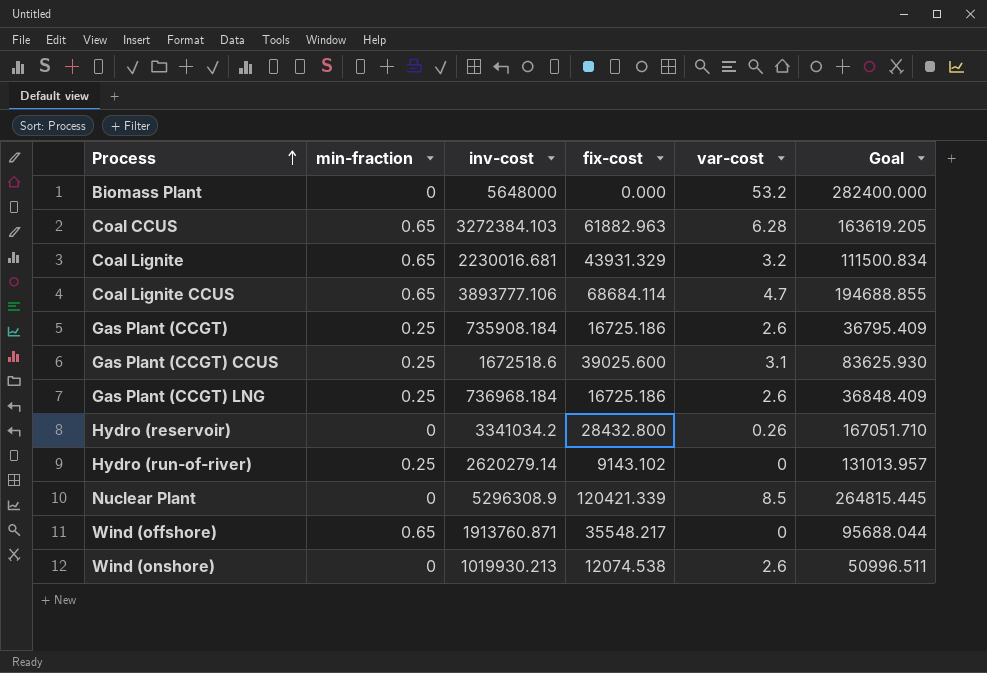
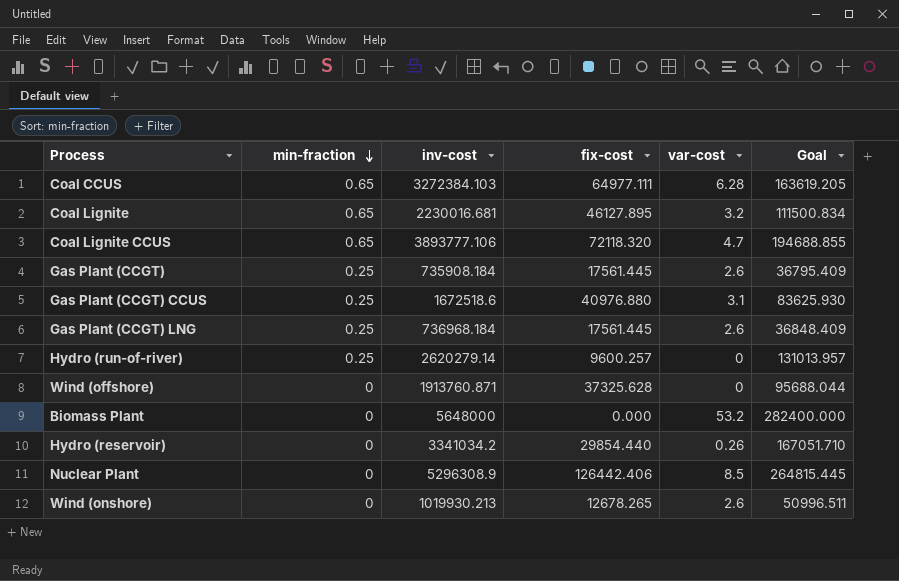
row order: Process ascending -> min-fraction descending
Coal CCUS | fix-cost: 61882.963 -> 64977.111
Coal Lignite | fix-cost: 43931.329 -> 46127.895
Coal Lignite CCUS | fix-cost: 68684.114 -> 72118.320
Gas Plant (CCGT) | fix-cost: 16725.186 -> 17561.445
Gas Plant (CCGT) CCUS | fix-cost: 39025.600 -> 40976.880
Gas Plant (CCGT) LNG | fix-cost: 16725.186 -> 17561.445
Hydro (run-of-river) | fix-cost: 9143.102 -> 9600.257
Wind (offshore) | min-fraction: 0.65 -> 0
Wind (offshore) | fix-cost: 35548.217 -> 37325.628
Hydro (reservoir) | fix-cost: 28432.800 -> 29854.440
Nuclear Plant | fix-cost: 120421.339 -> 126442.406
Wind (onshore) | fix-cost: 12074.538 -> 12678.265

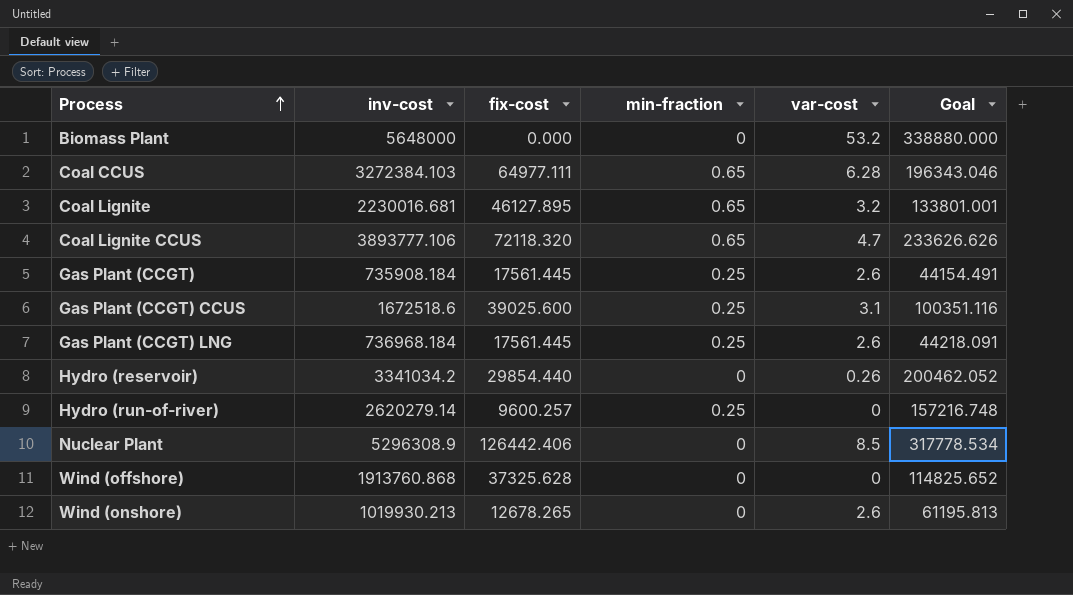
row order: min-fraction descending -> Process ascending
column min-fraction | position: 2 -> 4
column Goal | formula: [inv-cost] * 0.05 -> [inv-cost] * 0.06
Gas Plant (CCGT) CCUS | fix-cost: 40976.880 -> 39025.600
Wind (offshore) | inv-cost: 1913760.871 -> 1913760.868

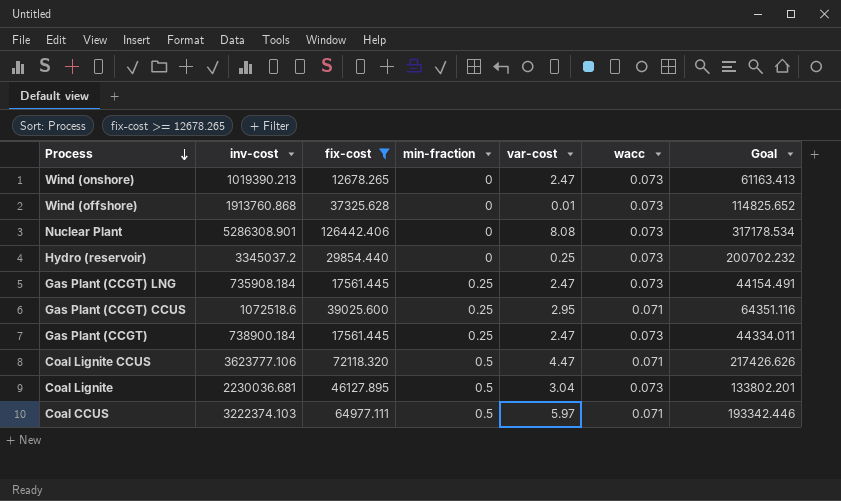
filter: none -> fix-cost >= 12678.265
row order: Process ascending -> Process descending
column wacc | position: none -> 6
Wind (onshore) | inv-cost: 1019930.213 -> 1019390.213
Wind (onshore) | var-cost: 2.6 -> 2.47
Wind (onshore) | Goal: 61195.813 -> 61163.413
Wind (offshore) | var-cost: 0 -> 0.01
Nuclear Plant | inv-cost: 5296308.9 -> 5286308.901
Nuclear Plant | var-cost: 8.5 -> 8.08
Nuclear Plant | Goal: 317778.534 -> 317178.534
Hydro (reservoir) | inv-cost: 3341034.2 -> 3345037.2
Hydro (reservoir) | var-cost: 0.26 -> 0.25
Hydro (reservoir) | Goal: 200462.052 -> 200702.232
Gas Plant (CCGT) LNG | inv-cost: 736968.184 -> 735908.184
Gas Plant (CCGT) LNG | var-cost: 2.6 -> 2.47
Gas Plant (CCGT) LNG | Goal: 44218.091 -> 44154.491
Gas Plant (CCGT) CCUS | inv-cost: 1672518.6 -> 1072518.6
Gas Plant (CCGT) CCUS | var-cost: 3.1 -> 2.95
Gas Plant (CCGT) CCUS | Goal: 100351.116 -> 64351.116
Gas Plant (CCGT) | inv-cost: 735908.184 -> 738900.184
Gas Plant (CCGT) | var-cost: 2.6 -> 2.47
Gas Plant (CCGT) | Goal: 44154.491 -> 44334.011
Coal Lignite CCUS | inv-cost: 3893777.106 -> 3623777.106
Coal Lignite CCUS | min-fraction: 0.65 -> 0.5
Coal Lignite CCUS | var-cost: 4.7 -> 4.47
Coal Lignite CCUS | Goal: 233626.626 -> 217426.626
Coal Lignite | inv-cost: 2230016.681 -> 2230036.681
Coal Lignite | min-fraction: 0.65 -> 0.5
Coal Lignite | var-cost: 3.2 -> 3.04
Coal Lignite | Goal: 133801.001 -> 133802.201
Coal CCUS | inv-cost: 3272384.103 -> 3222374.103
Coal CCUS | min-fraction: 0.65 -> 0.5
Coal CCUS | var-cost: 6.28 -> 5.97
Coal CCUS | Goal: 196343.046 -> 193342.446

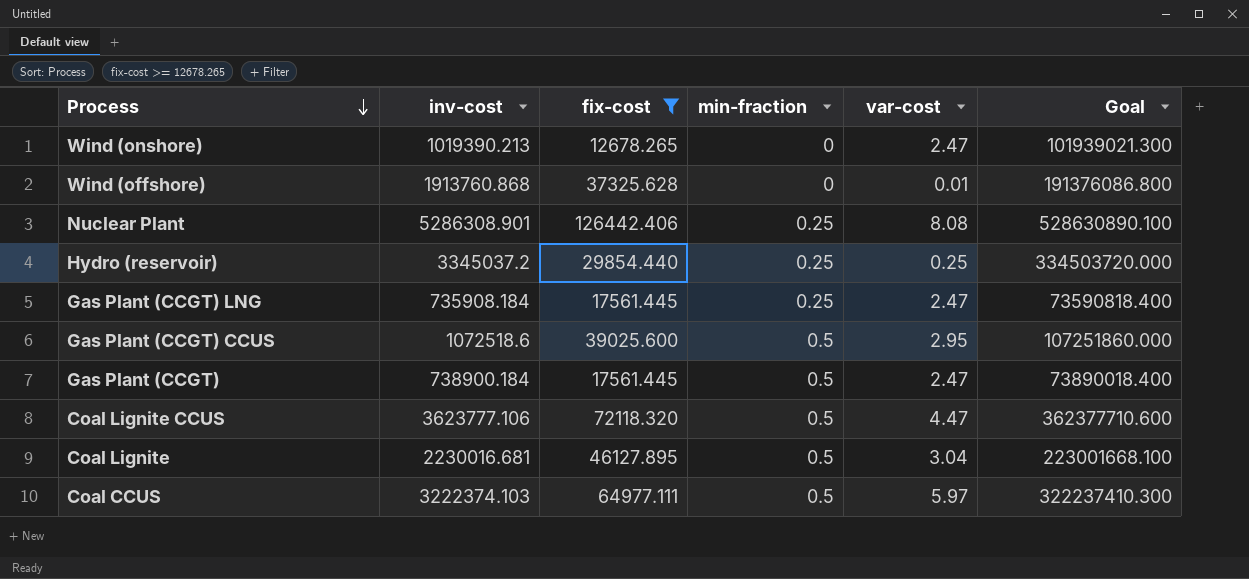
column wacc | position: 6 -> none
column Goal | formula: [inv-cost] * 0.06 -> [inv-cost] * 100
Nuclear Plant | min-fraction: 0 -> 0.25
Hydro (reservoir) | min-fraction: 0 -> 0.25
Gas Plant (CCGT) CCUS | min-fraction: 0.25 -> 0.5
Gas Plant (CCGT) | min-fraction: 0.25 -> 0.5
Coal Lignite | inv-cost: 2230036.681 -> 2230016.681

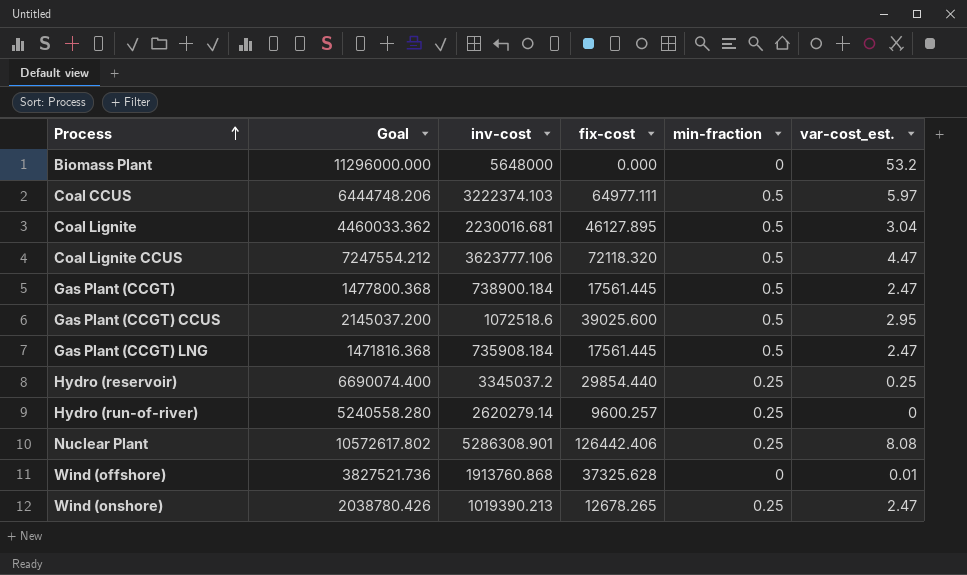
filter: fix-cost >= 12678.265 -> none
row order: Process descending -> Process ascending
column Goal | formula: [inv-cost] * 100 -> [inv-cost] * 2
column Goal | position: 6 -> 2
column name: var-cost -> var-cost_est.
Gas Plant (CCGT) LNG | min-fraction: 0.25 -> 0.5
Wind (onshore) | min-fraction: 0 -> 0.25

